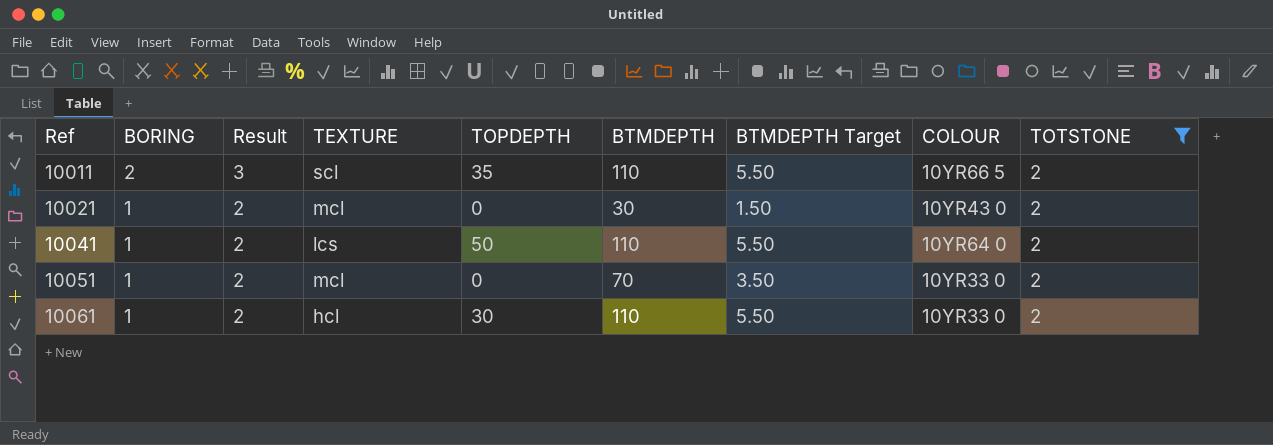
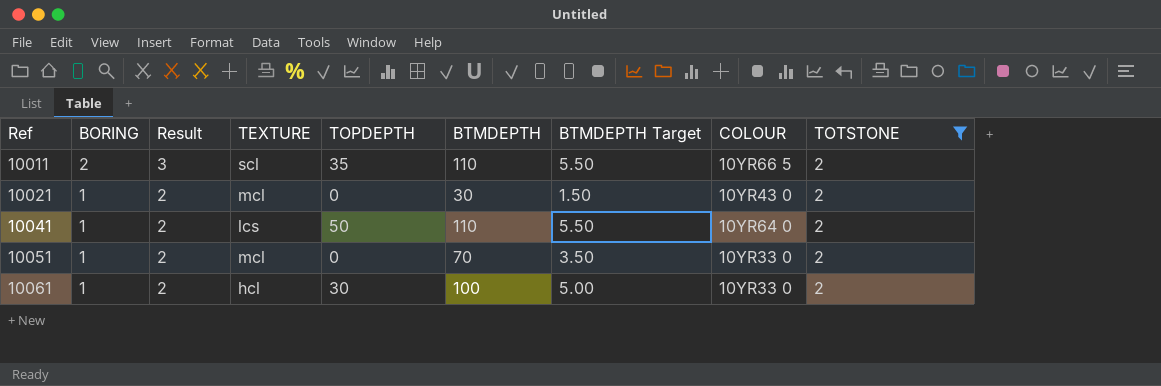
10061 | BTMDEPTH: 110 -> 100
10061 | BTMDEPTH Target: 5.50 -> 5.00

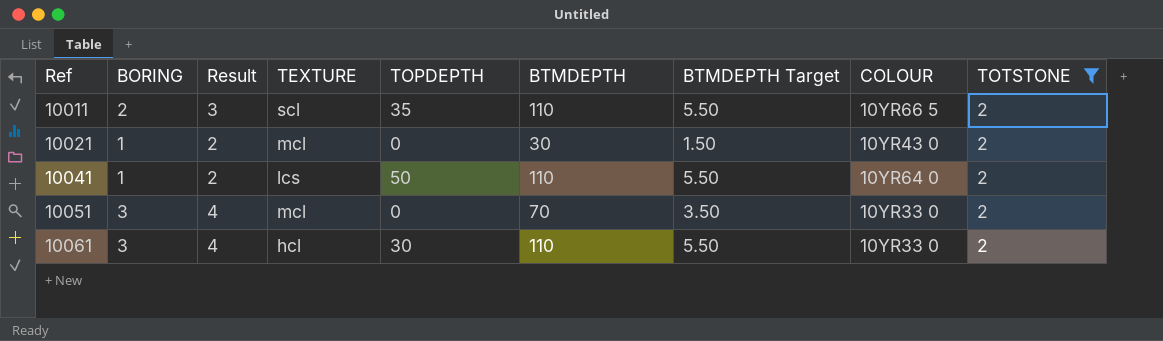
10051 | BORING: 1 -> 3
10051 | Result: 2 -> 4
10061 | BORING: 1 -> 3
10061 | Result: 2 -> 4
10061 | BTMDEPTH: 100 -> 110
10061 | BTMDEPTH Target: 5.00 -> 5.50

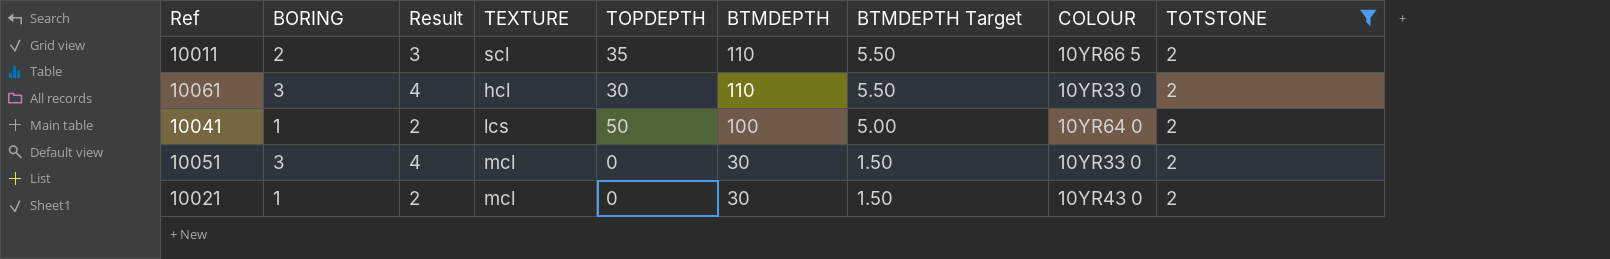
row order: Ref ascending -> BTMDEPTH descending
10041 | BTMDEPTH: 110 -> 100
10041 | BTMDEPTH Target: 5.50 -> 5.00
10051 | BTMDEPTH: 70 -> 30
10051 | BTMDEPTH Target: 3.50 -> 1.50

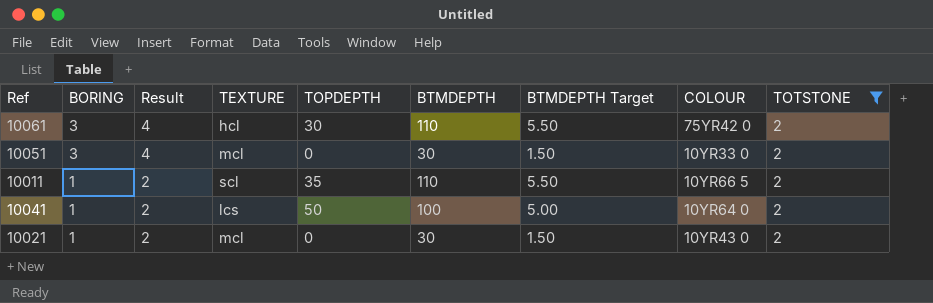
row order: BTMDEPTH descending -> BORING descending
10061 | COLOUR: 10YR33 0 -> 75YR42 0
10011 | BORING: 2 -> 1
10011 | Result: 3 -> 2

